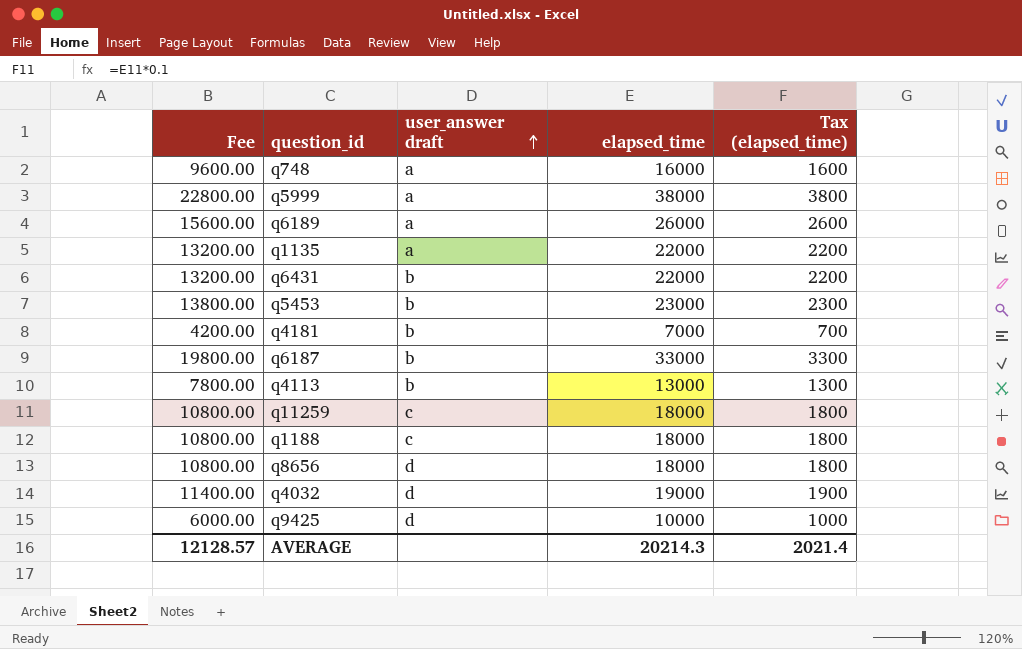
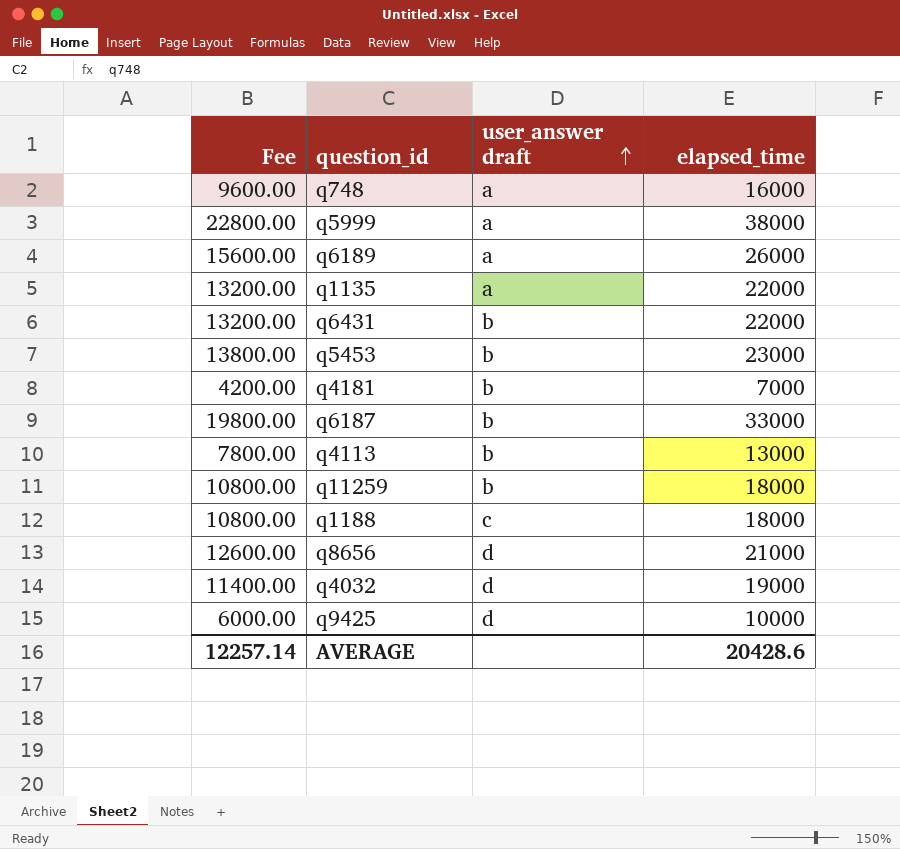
column Tax (elapsed_time) | formula: [elapsed_time] * 0.1 -> none
q11259 | user_answer draft: c -> b
q8656 | Fee: 10800.00 -> 12600.00
q8656 | elapsed_time: 18000 -> 21000
AVERAGE | Fee: 12128.57 -> 12257.14
AVERAGE | elapsed_time: 20214.3 -> 20428.6

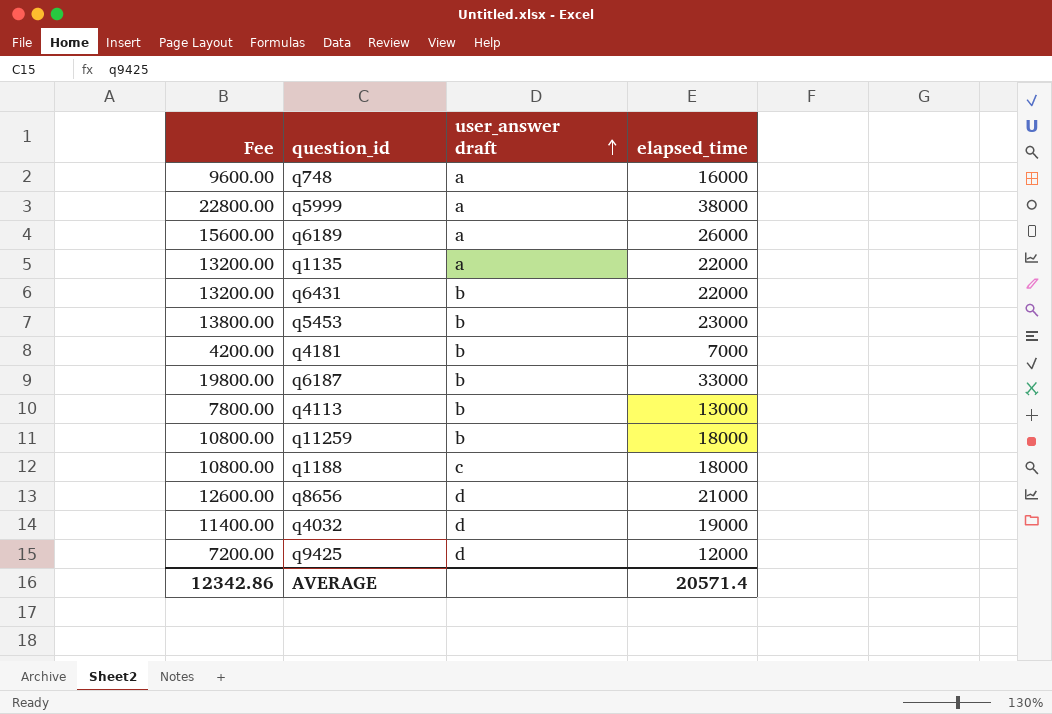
q9425 | Fee: 6000.00 -> 7200.00
q9425 | elapsed_time: 10000 -> 12000
AVERAGE | Fee: 12257.14 -> 12342.86
AVERAGE | elapsed_time: 20428.6 -> 20571.4

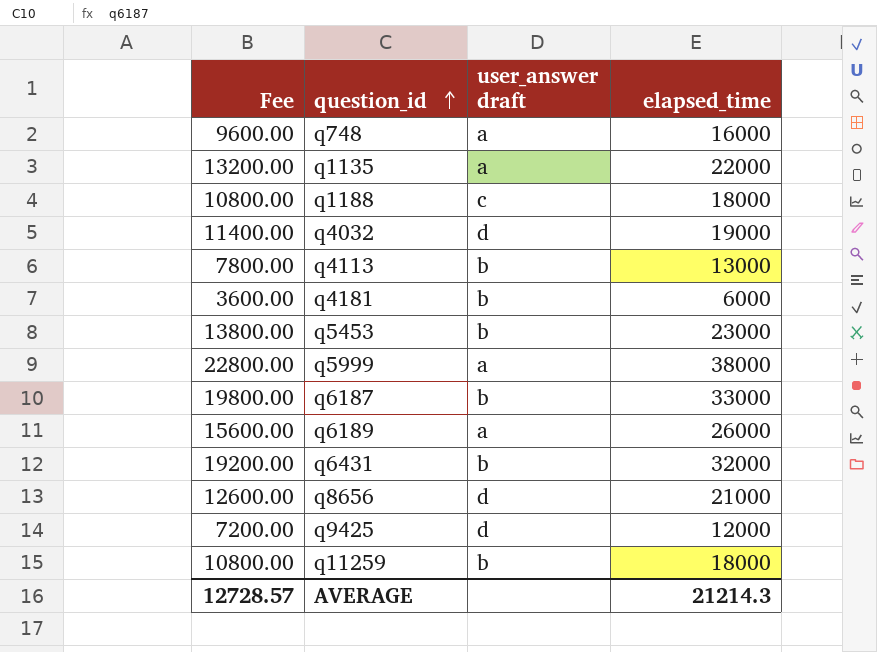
row order: user_answer draft ascending -> question_id ascending
q4181 | Fee: 4200.00 -> 3600.00
q4181 | elapsed_time: 7000 -> 6000
q6431 | Fee: 13200.00 -> 19200.00
q6431 | elapsed_time: 22000 -> 32000
AVERAGE | Fee: 12342.86 -> 12728.57
AVERAGE | elapsed_time: 20571.4 -> 21214.3

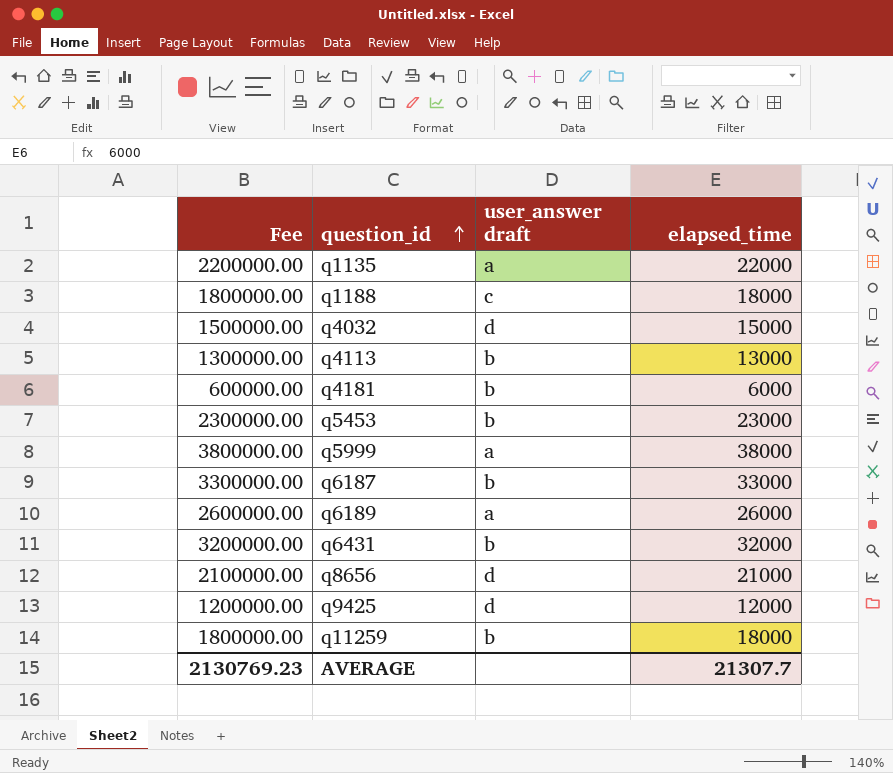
column Fee | formula: [elapsed_time] * 0.6 -> [elapsed_time] * 100
row q748: 9600.00 | a | 16000 -> none
q4032 | elapsed_time: 19000 -> 15000
AVERAGE | Fee: 12728.57 -> 2130769.23
AVERAGE | elapsed_time: 21214.3 -> 21307.7

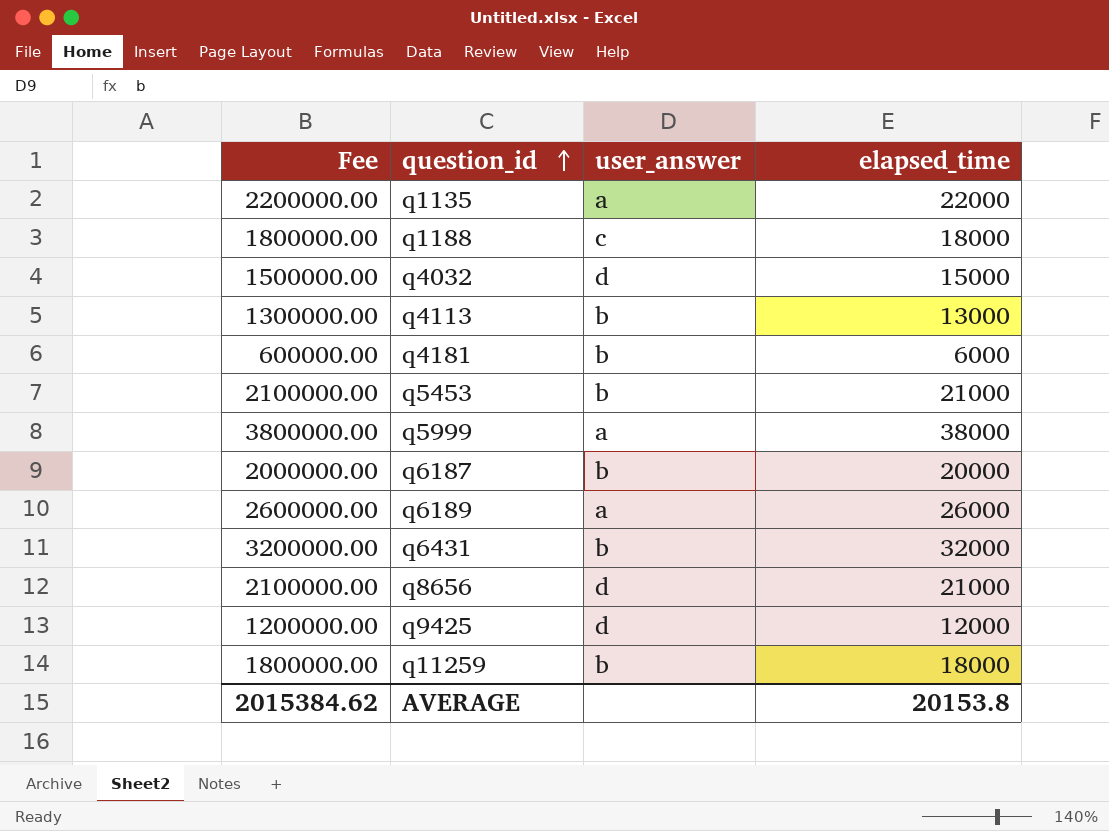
column name: user_answer draft -> user_answer
q5453 | Fee: 2300000.00 -> 2100000.00
q5453 | elapsed_time: 23000 -> 21000
q6187 | Fee: 3300000.00 -> 2000000.00
q6187 | elapsed_time: 33000 -> 20000
AVERAGE | Fee: 2130769.23 -> 2015384.62
AVERAGE | elapsed_time: 21307.7 -> 20153.8

